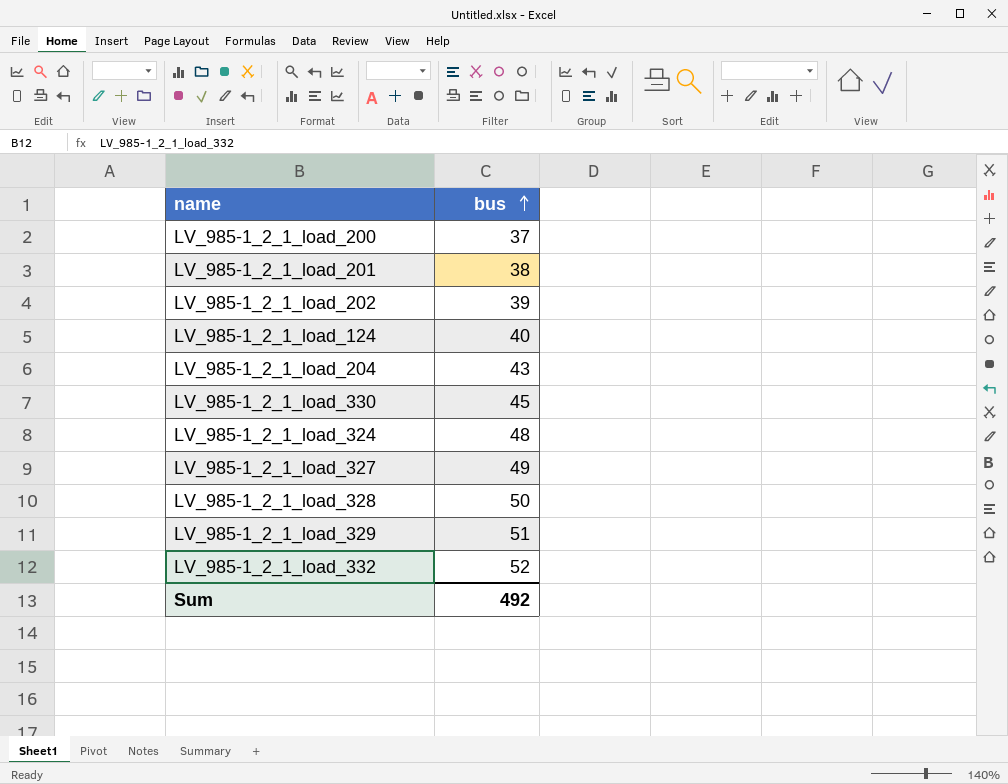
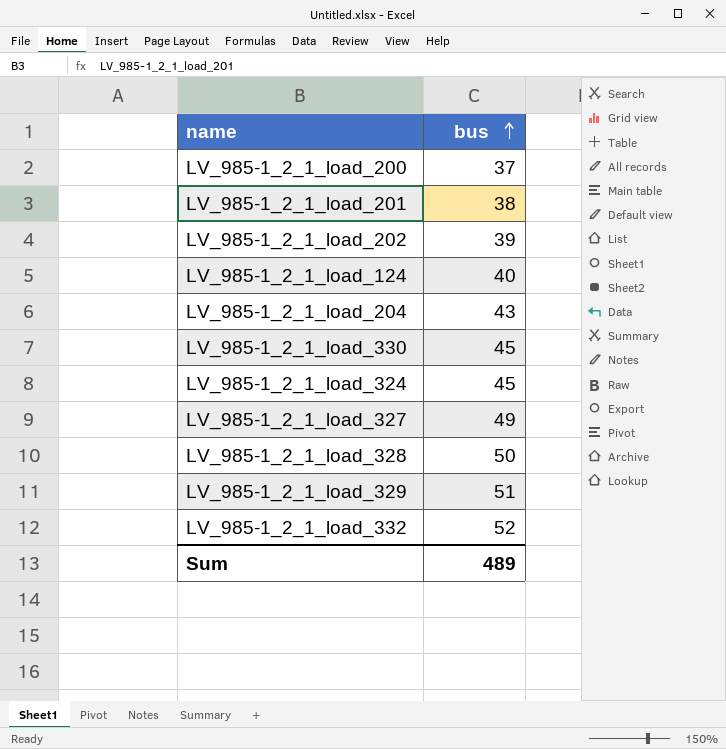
LV_985-1_2_1_load_324 | bus: 48 -> 45
Sum | bus: 492 -> 489

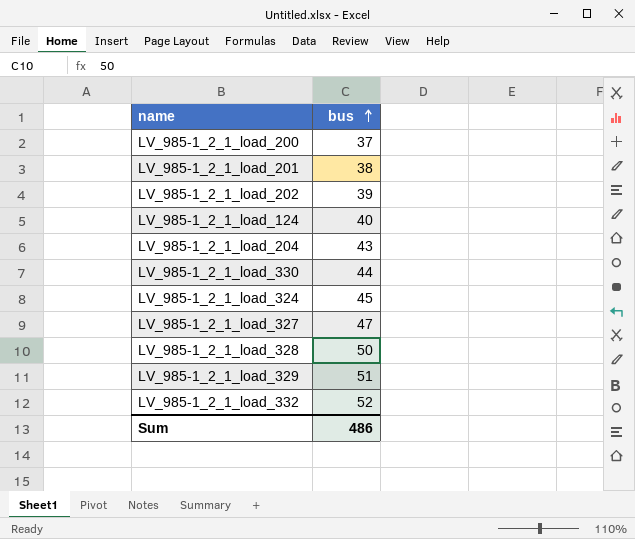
LV_985-1_2_1_load_330 | bus: 45 -> 44
LV_985-1_2_1_load_327 | bus: 49 -> 47
Sum | bus: 489 -> 486

